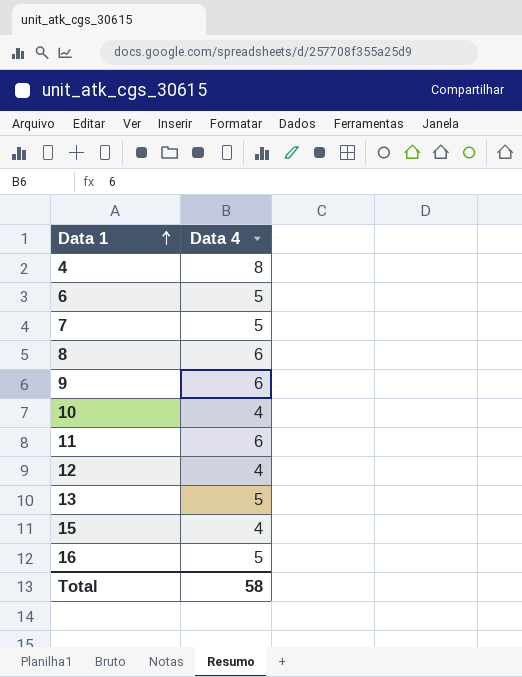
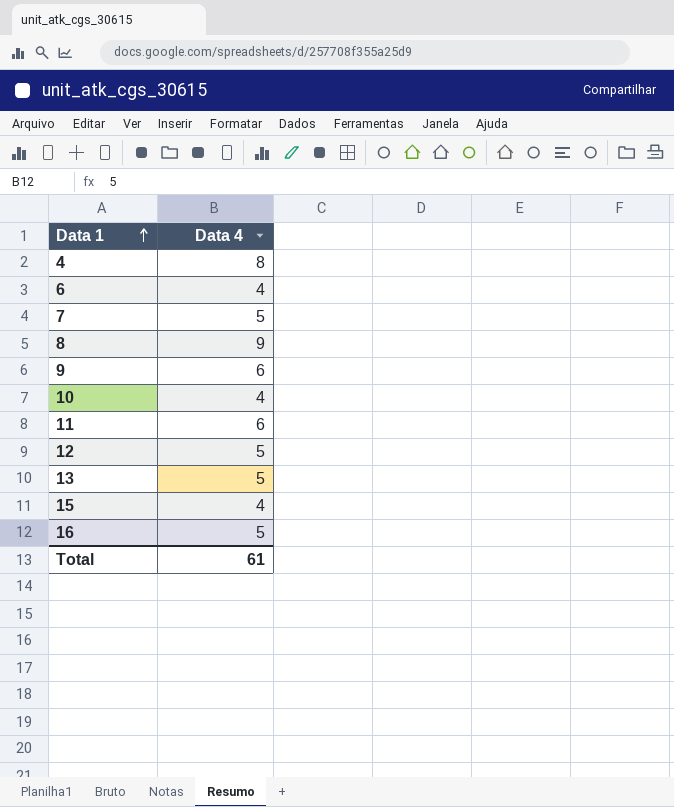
6 | Data 4: 5 -> 4
8 | Data 4: 6 -> 9
12 | Data 4: 4 -> 5
Total | Data 4: 58 -> 61

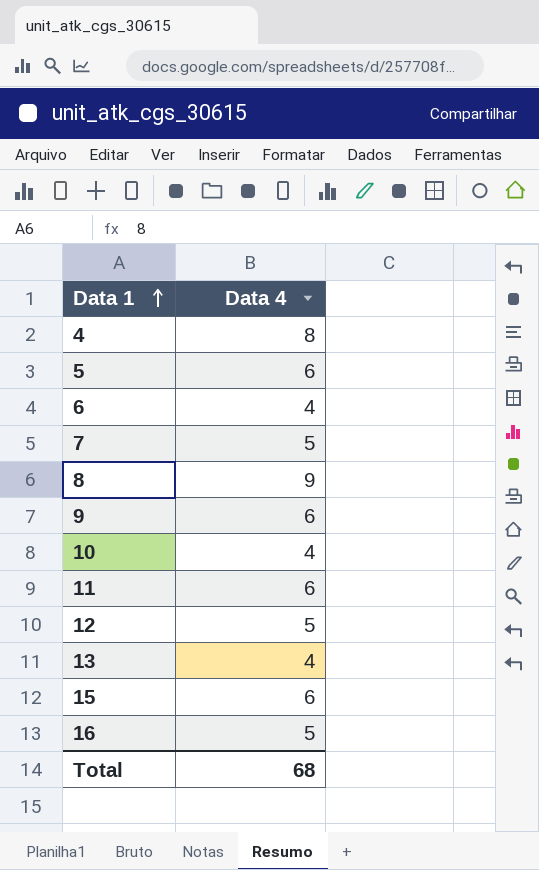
row 5: none -> 6
13 | Data 4: 5 -> 4
15 | Data 4: 4 -> 6
Total | Data 4: 61 -> 68

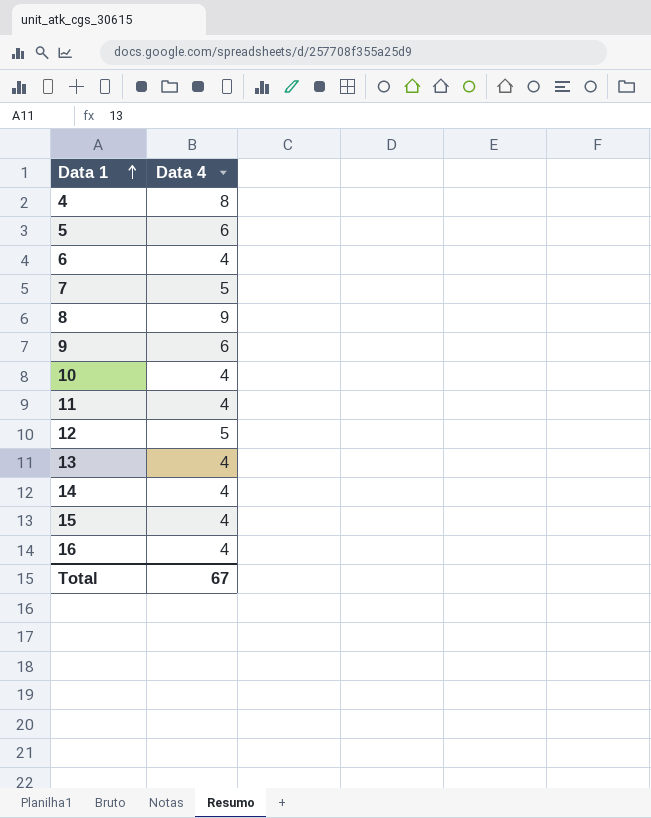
11 | Data 4: 6 -> 4
row 14: none -> 4
15 | Data 4: 6 -> 4
16 | Data 4: 5 -> 4
Total | Data 4: 68 -> 67

